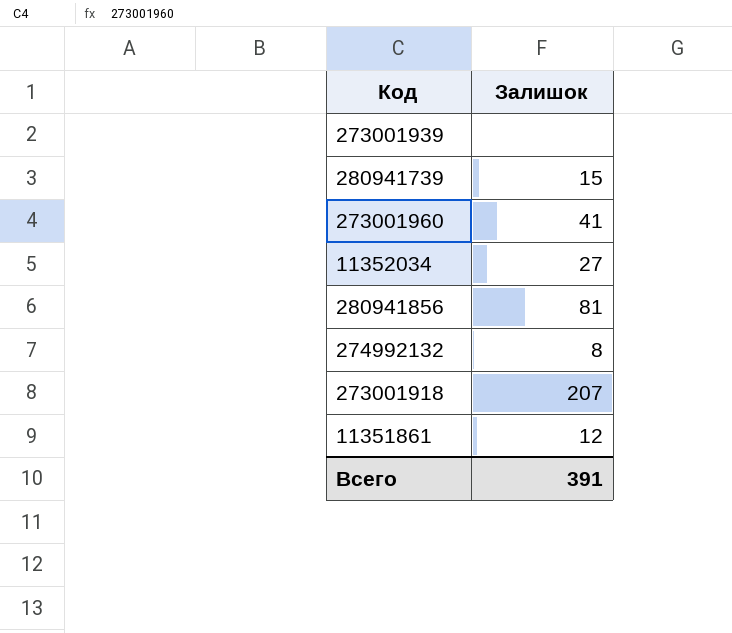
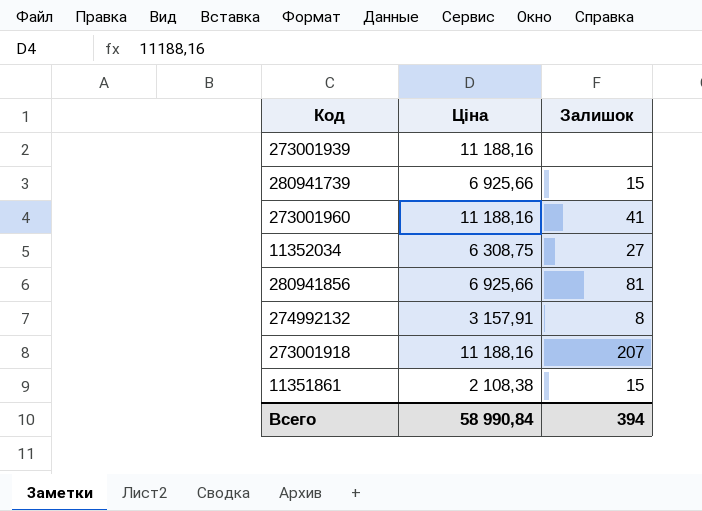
column Ціна | position: none -> 2
11351861 | Залишок: 12 -> 15
Всего | Залишок: 391 -> 394

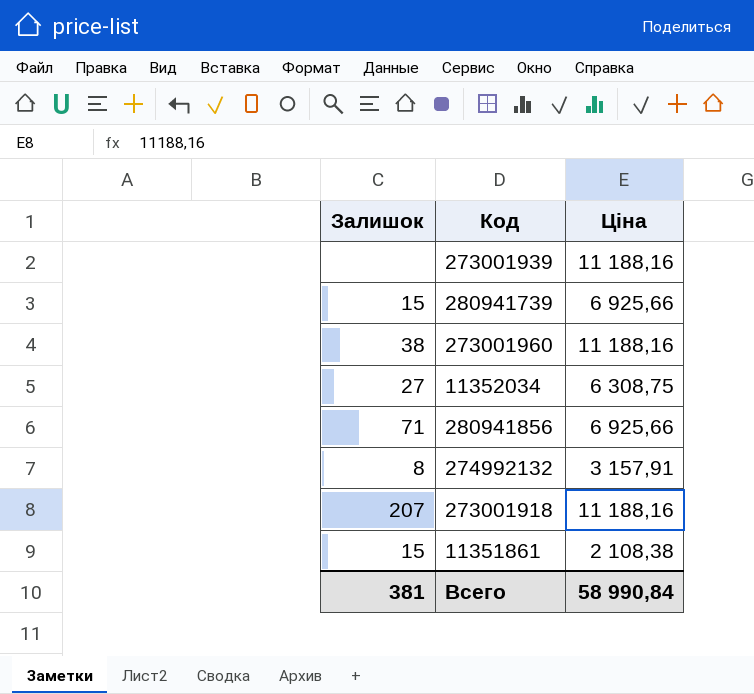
column Залишок | position: 3 -> 1
273001960 | Залишок: 41 -> 38
280941856 | Залишок: 81 -> 71
Всего | Залишок: 394 -> 381

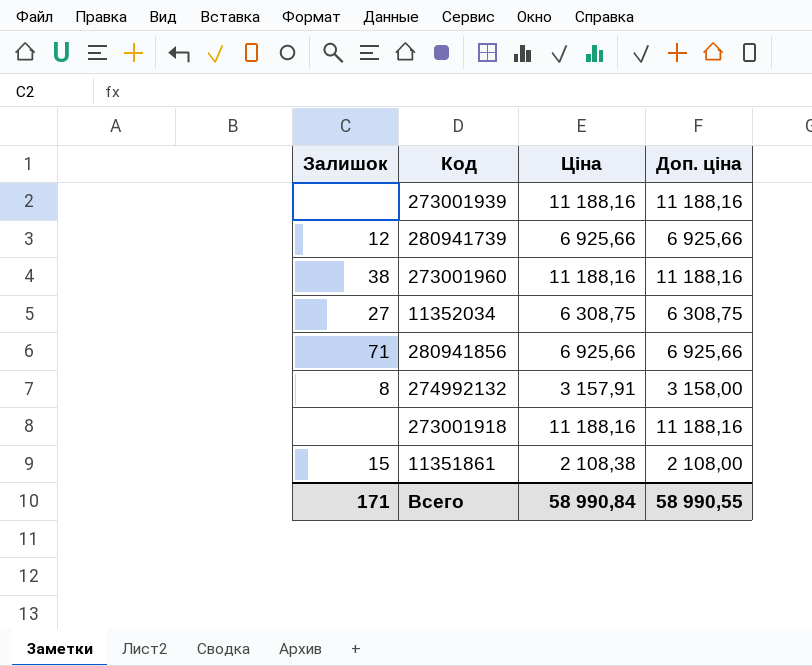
column Доп. ціна | position: none -> 4
280941739 | Залишок: 15 -> 12
273001918 | Залишок: 207 -> none
Всего | Залишок: 381 -> 171

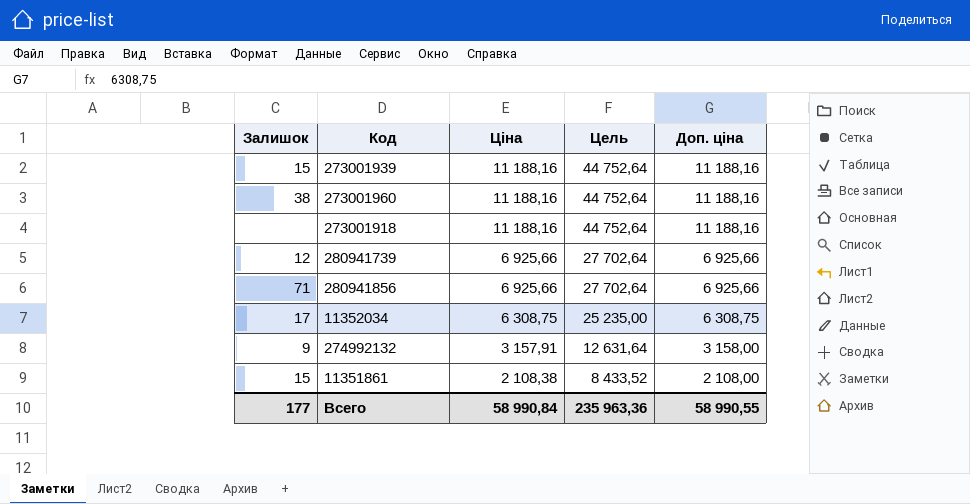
row order: none -> Ціна descending
column Цель | formula: none -> [Ціна] * 4
273001939 | Залишок: none -> 15
11352034 | Залишок: 27 -> 17
274992132 | Залишок: 8 -> 9
Всего | Залишок: 171 -> 177

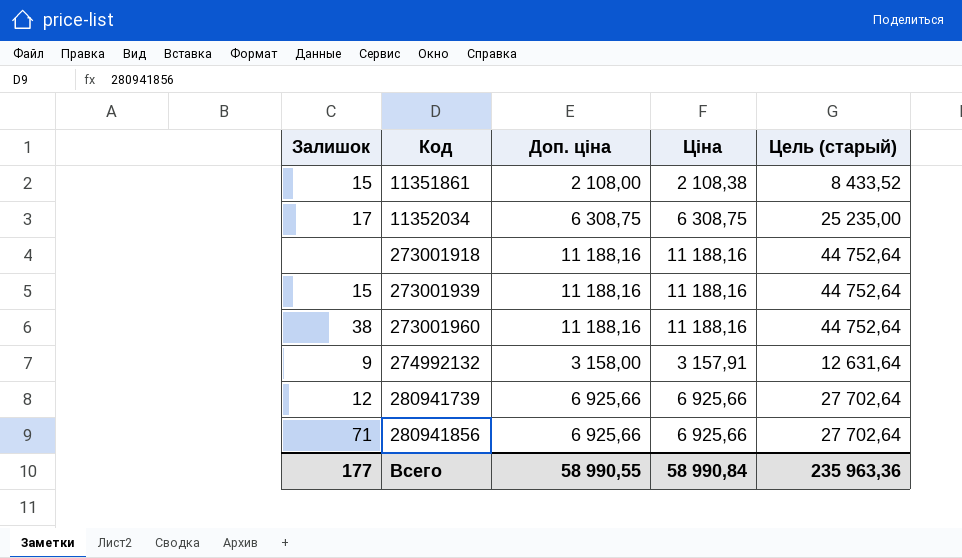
row order: Ціна descending -> Код ascending
column Доп. ціна | position: 5 -> 3
column name: Цель -> Цель (старый)

